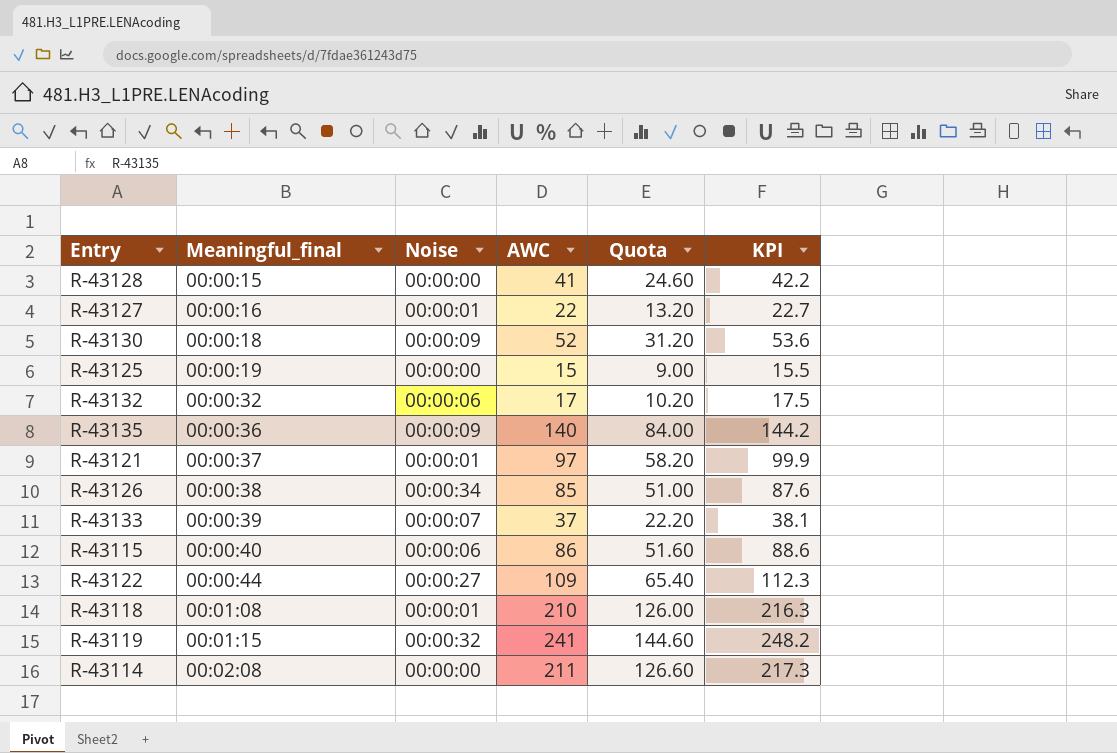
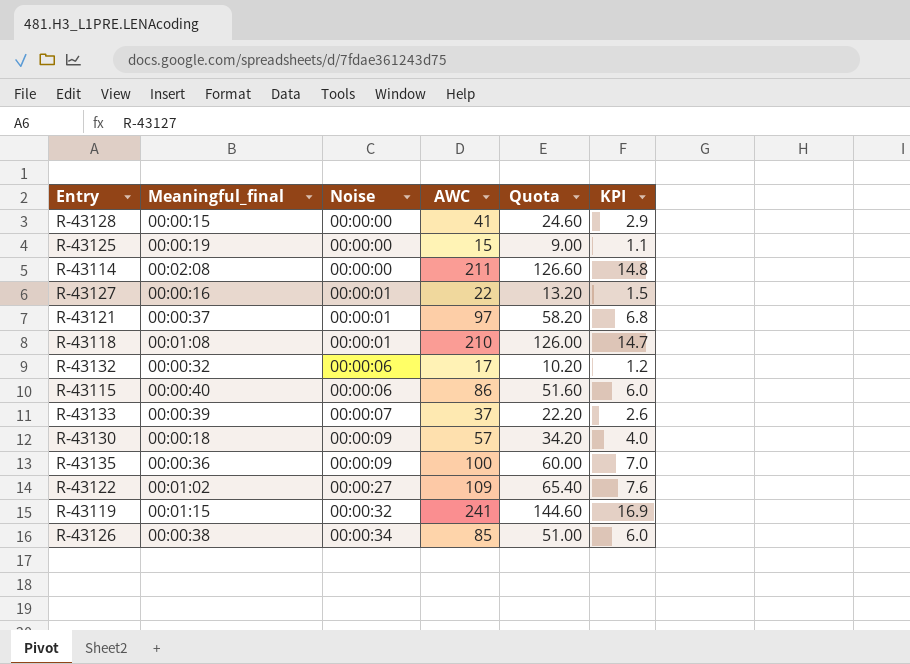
row order: Meaningful_final ascending -> Noise ascending
column KPI | formula: [AWC] * 1.03 -> [AWC] * 0.07
R-43130 | AWC: 52 -> 57
R-43130 | Quota: 31.20 -> 34.20
R-43135 | AWC: 140 -> 100
R-43135 | Quota: 84.00 -> 60.00
R-43122 | Meaningful_final: 00:00:44 -> 00:01:02

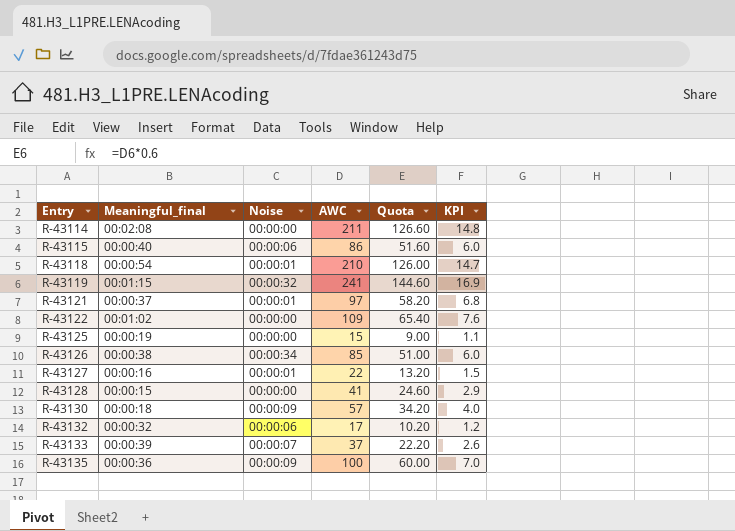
row order: Noise ascending -> Entry ascending
R-43118 | Meaningful_final: 00:01:08 -> 00:00:54
R-43122 | Noise: 00:00:27 -> 00:00:00

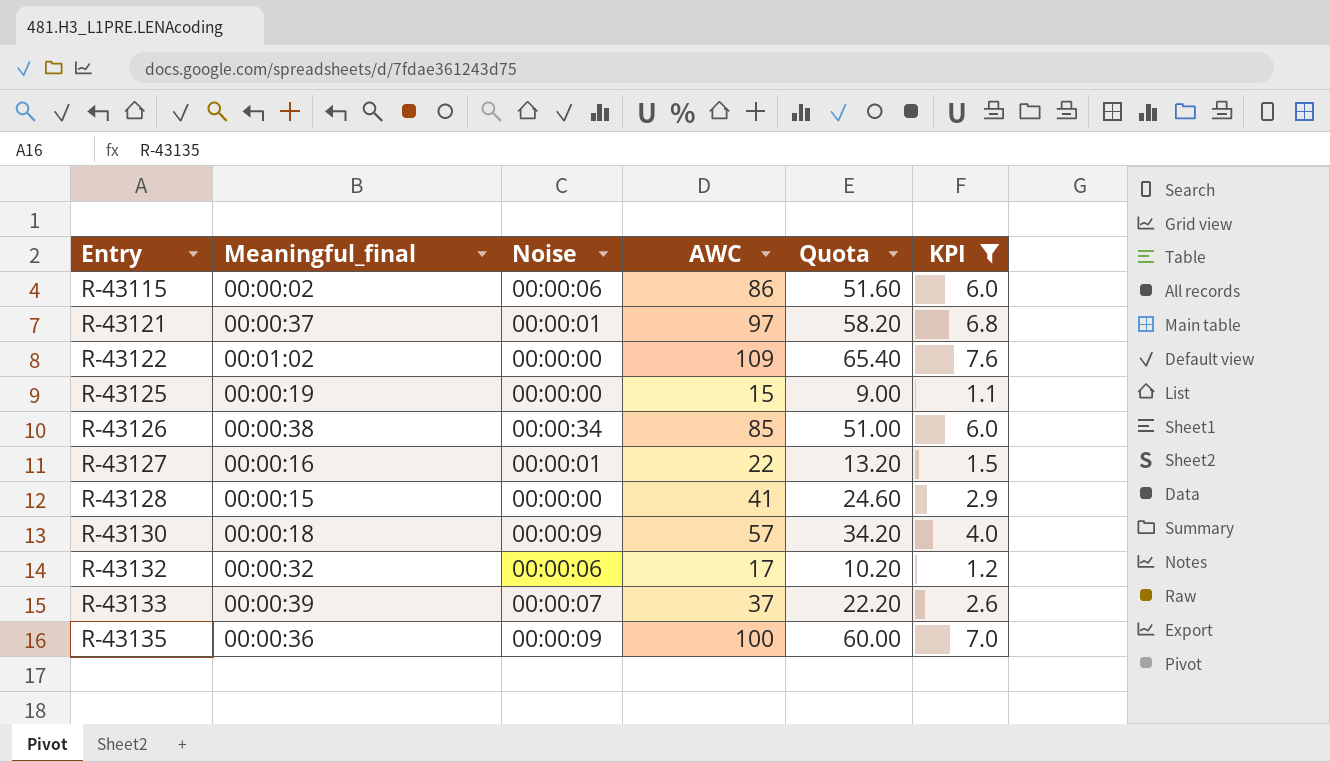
filter: none -> KPI <= 7.6
R-43115 | Meaningful_final: 00:00:40 -> 00:00:02

